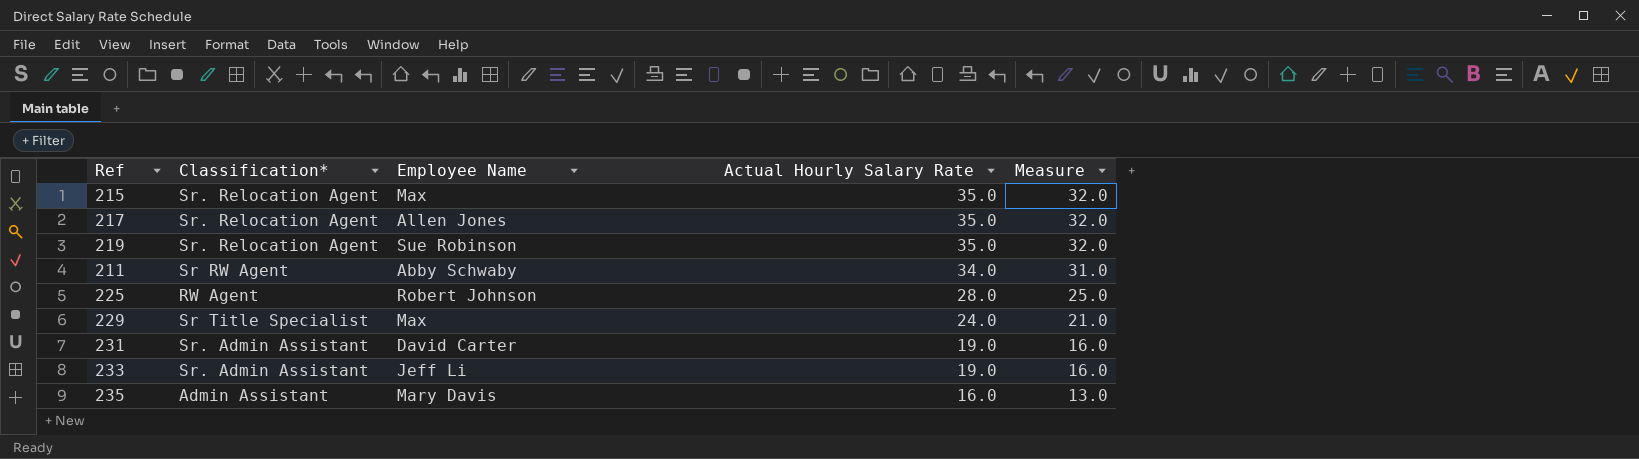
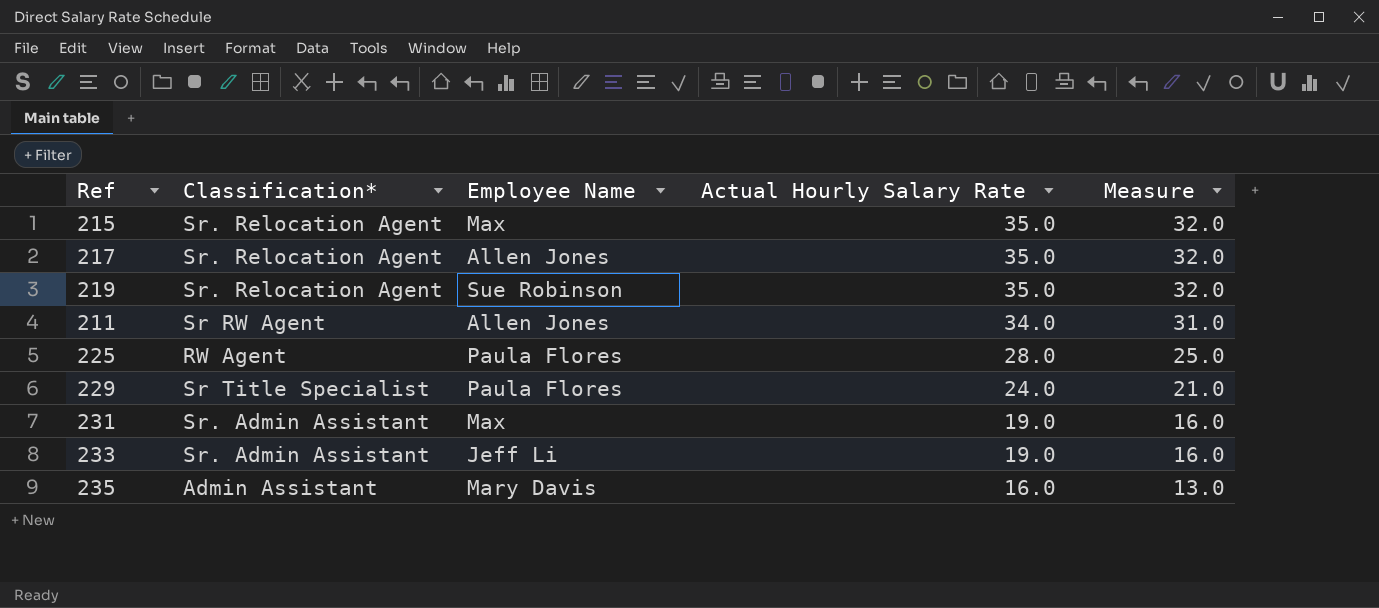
211 | Employee Name: Abby Schwaby -> Allen Jones
225 | Employee Name: Robert Johnson -> Paula Flores
229 | Employee Name: Max -> Paula Flores
231 | Employee Name: David Carter -> Max

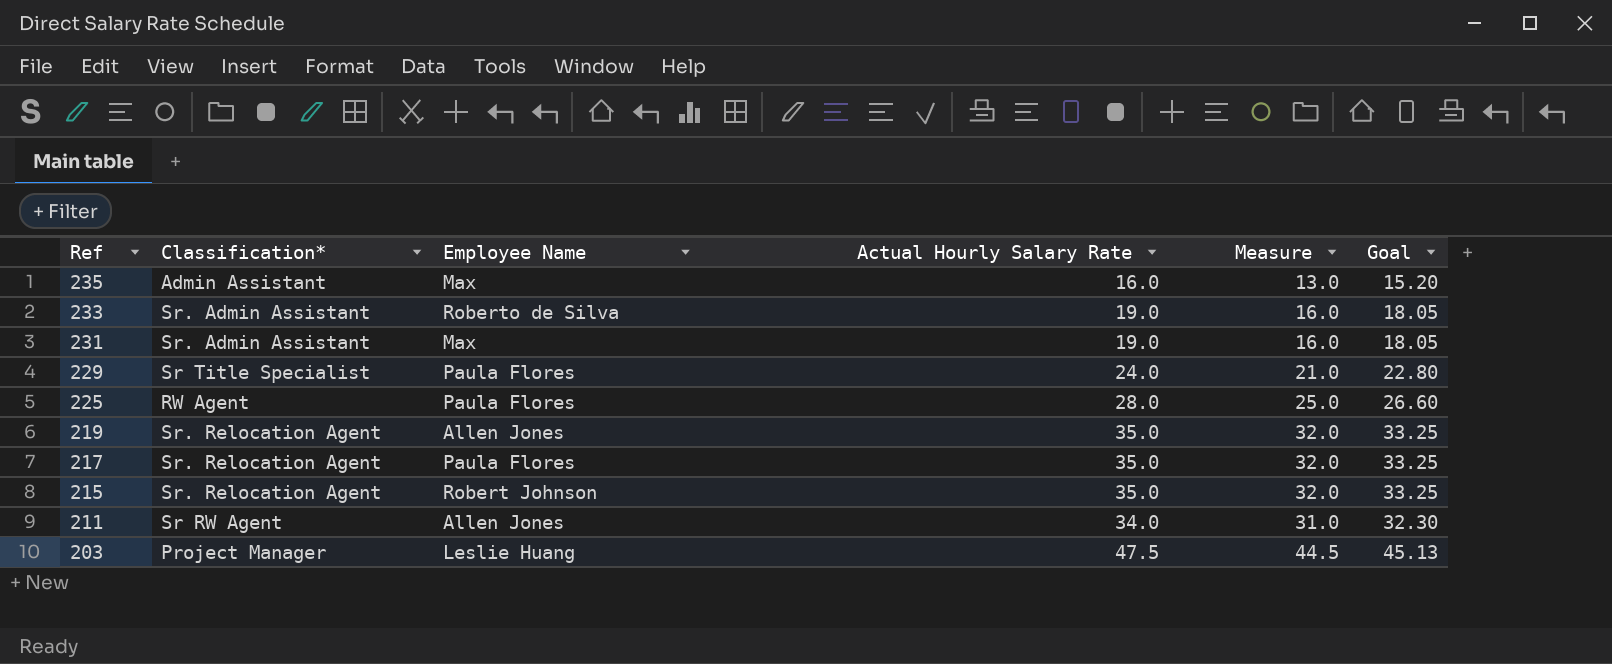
row order: Actual Hourly Salary Rate descending -> Ref descending
column Goal | formula: none -> [Actual Hourly Salary Rate] * 0.95
235 | Employee Name: Mary Davis -> Max
233 | Employee Name: Jeff Li -> Roberto de Silva
219 | Employee Name: Sue Robinson -> Allen Jones
217 | Employee Name: Allen Jones -> Paula Flores
215 | Employee Name: Max -> Robert Johnson
row 203: none -> Project Manager | Leslie Huang | 47.5 | 44.5 | 45.13

